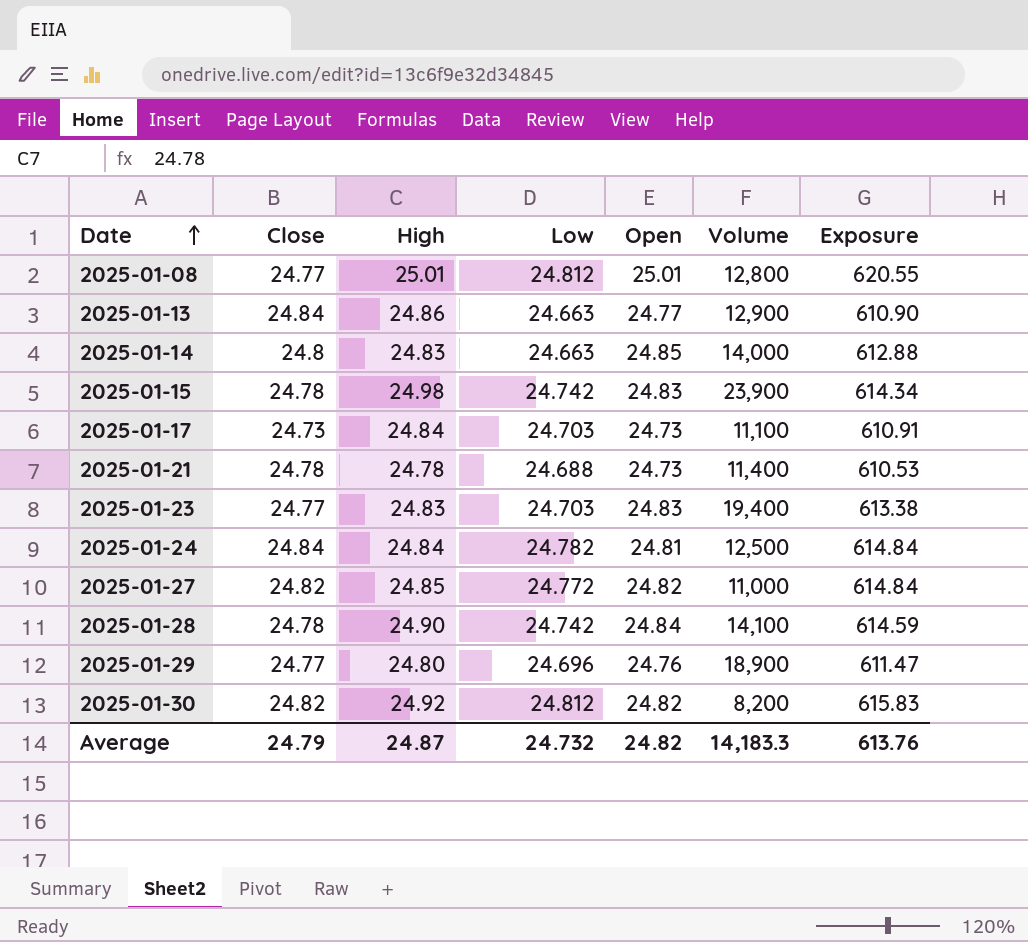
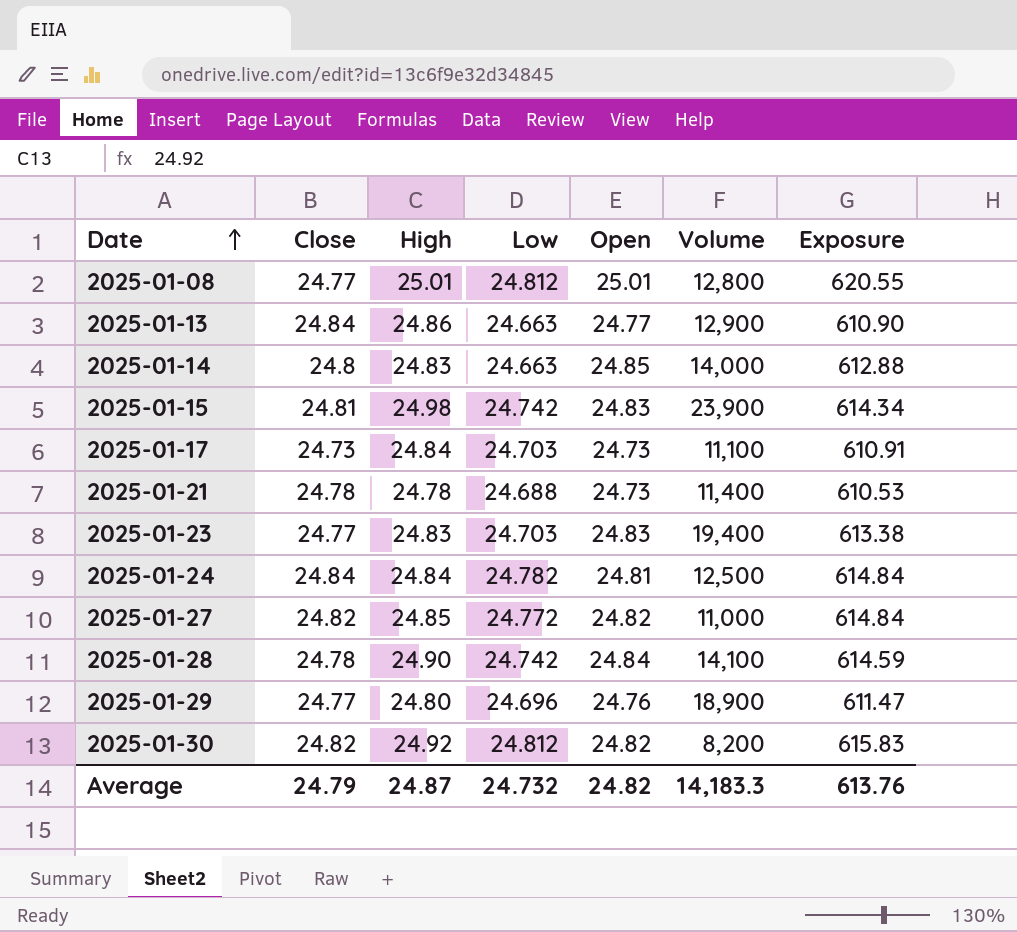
2025-01-15 | Close: 24.78 -> 24.81

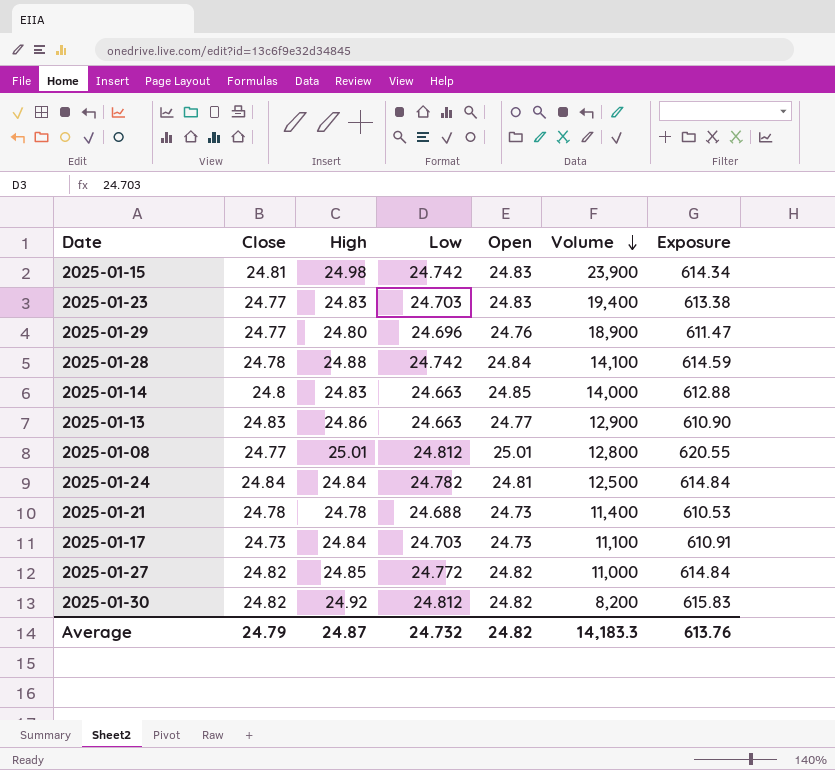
row order: Date ascending -> Volume descending
2025-01-28 | High: 24.90 -> 24.88
2025-01-13 | Close: 24.84 -> 24.83

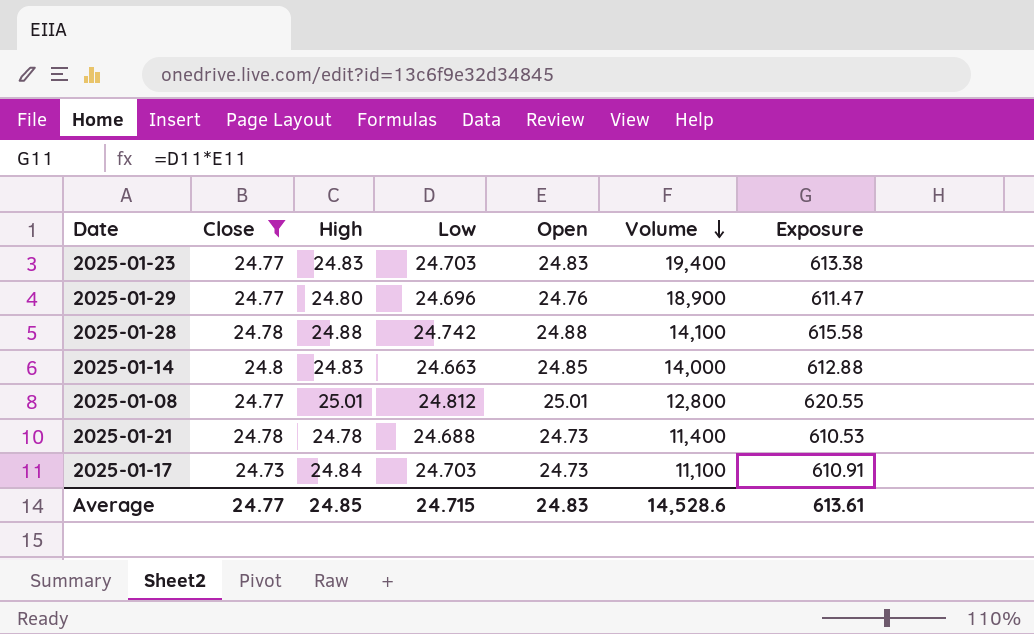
filter: none -> Close <= 24.8
2025-01-28 | Open: 24.84 -> 24.88
2025-01-28 | Exposure: 614.59 -> 615.58
Average | Close: 24.79 -> 24.77
Average | High: 24.87 -> 24.85
Average | Low: 24.732 -> 24.715
Average | Open: 24.82 -> 24.83
Average | Volume: 14,183.3 -> 14,528.6
Average | Exposure: 613.76 -> 613.61

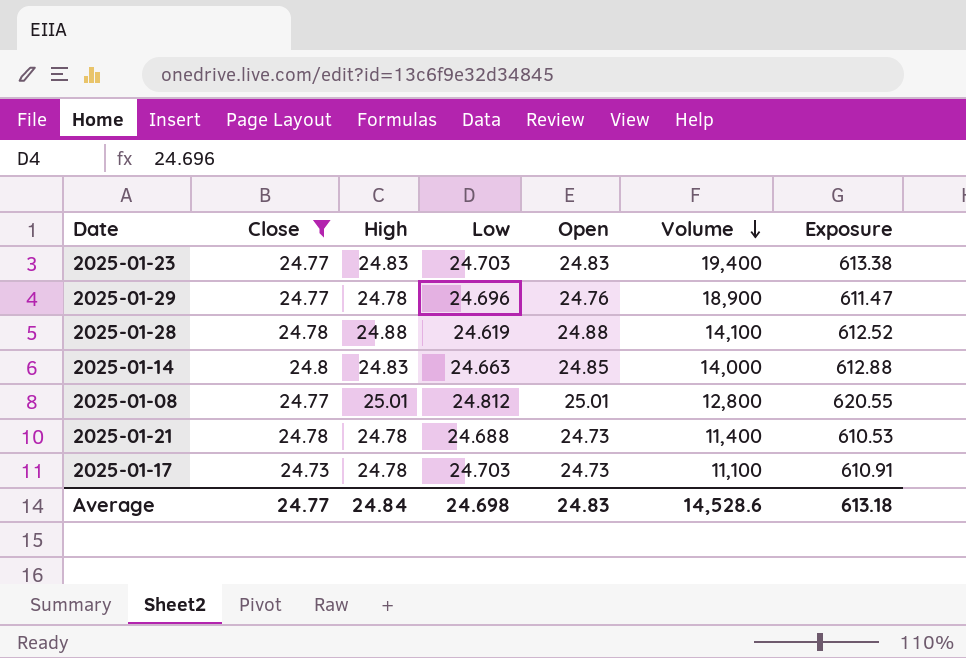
2025-01-29 | High: 24.80 -> 24.78
2025-01-28 | Low: 24.742 -> 24.619
2025-01-28 | Exposure: 615.58 -> 612.52
2025-01-17 | High: 24.84 -> 24.78
Average | High: 24.85 -> 24.84
Average | Low: 24.715 -> 24.698
Average | Exposure: 613.61 -> 613.18

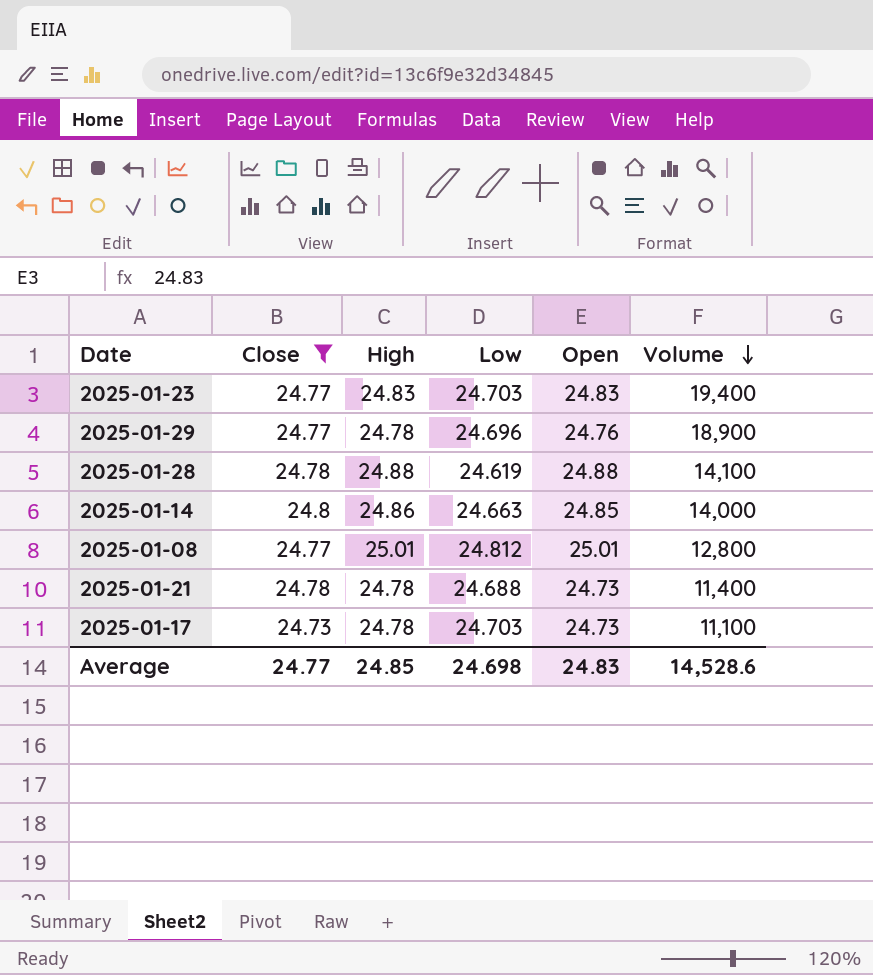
column Exposure | formula: [Low] * [Open] -> none
2025-01-14 | High: 24.83 -> 24.86
Average | High: 24.84 -> 24.85

